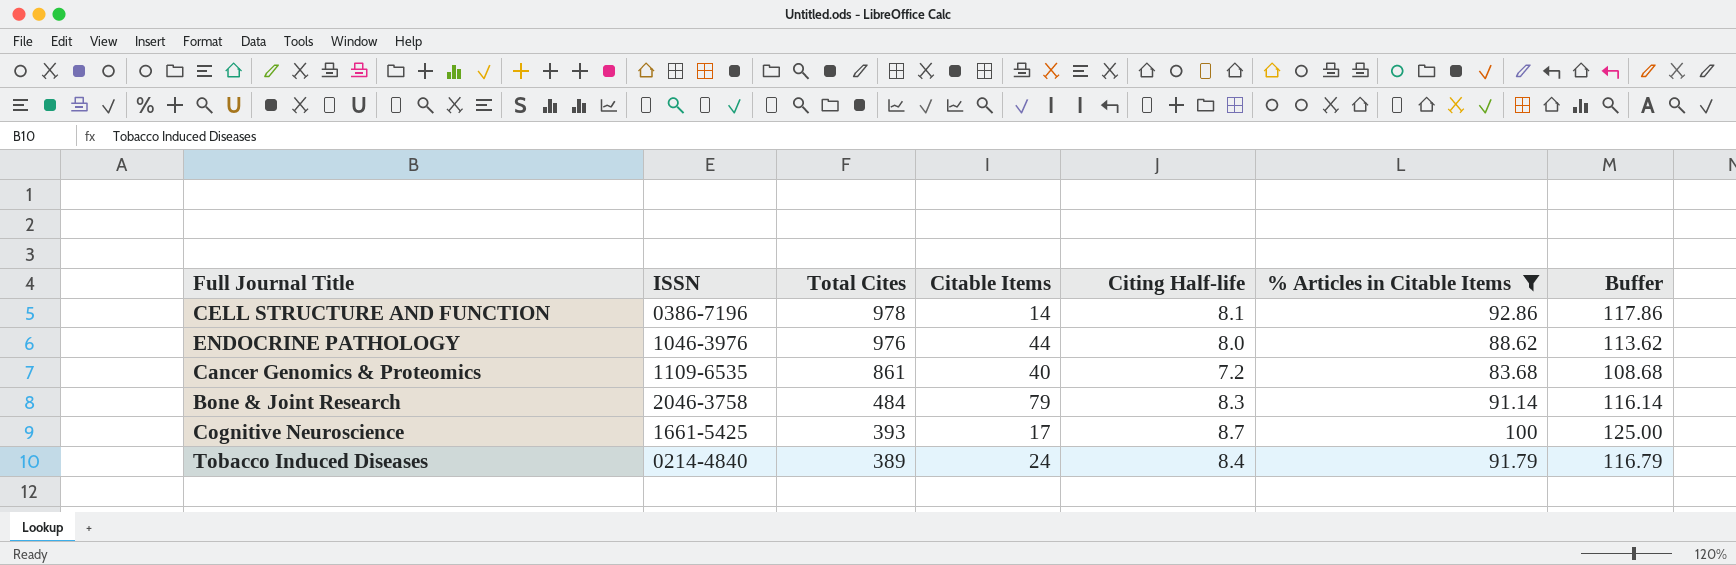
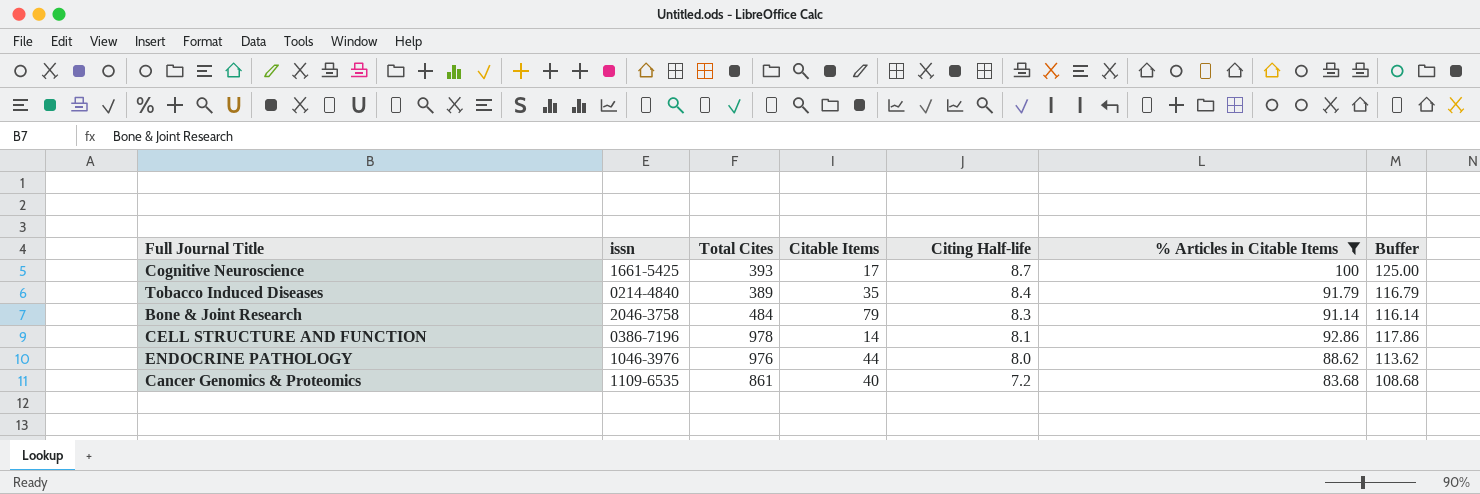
row order: Total Cites descending -> Citing Half-life descending
column name: ISSN -> issn
Tobacco Induced Diseases | Citable Items: 24 -> 35

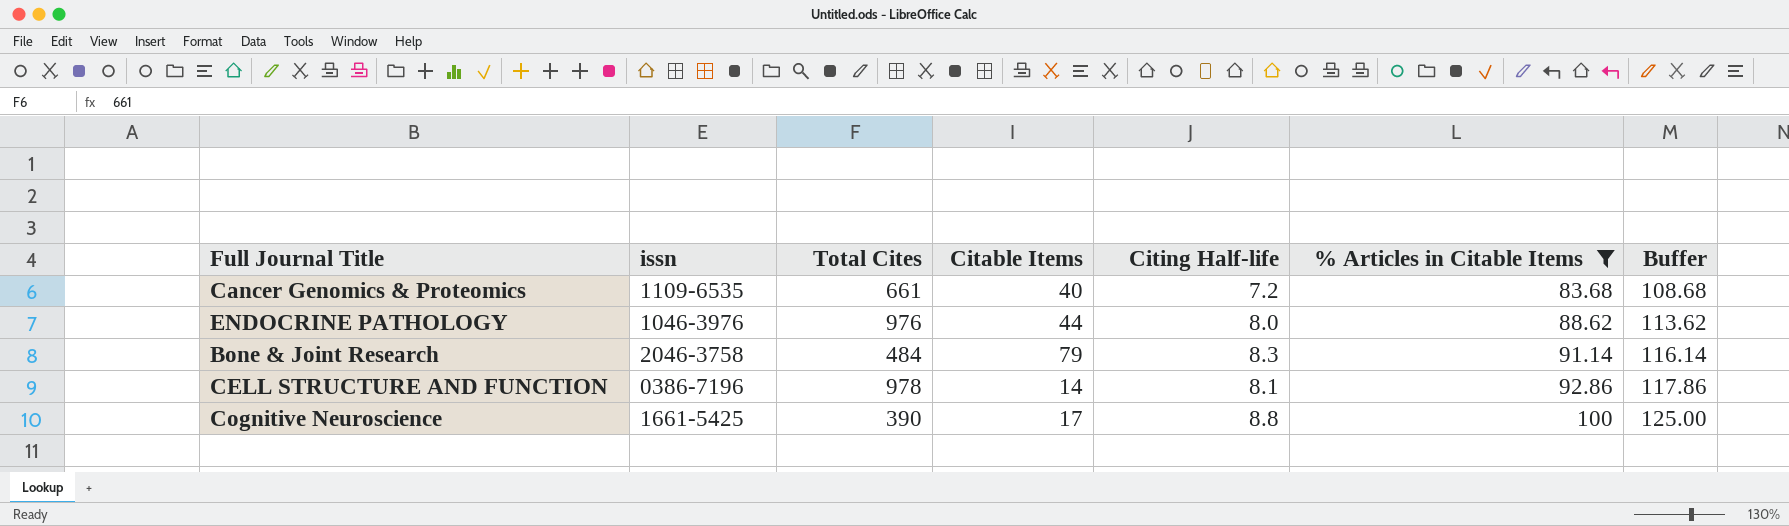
row order: Citing Half-life descending -> % Articles in Citable Items ascending
row Tobacco Induced Diseases: 0214-4840 | 389 | 35 | 8.4 | 91.79 | 116.79 -> none
Cancer Genomics & Proteomics | Total Cites: 861 -> 661
Cognitive Neuroscience | Total Cites: 393 -> 390
Cognitive Neuroscience | Citing Half-life: 8.7 -> 8.8

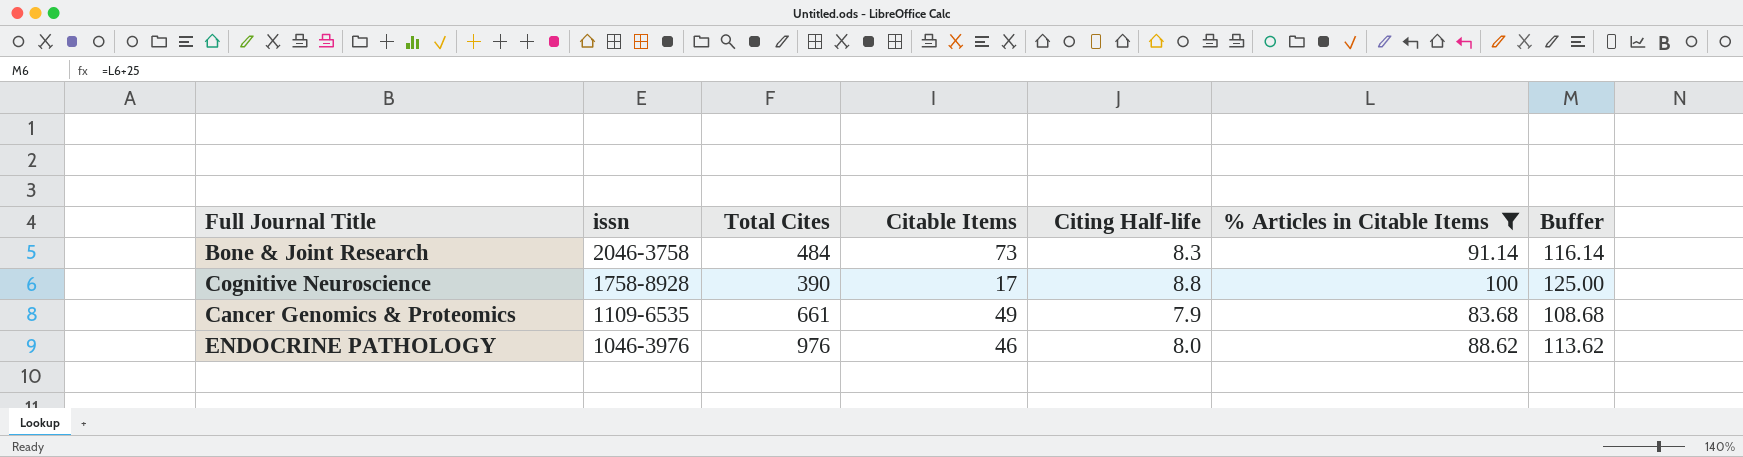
row order: % Articles in Citable Items ascending -> issn descending
row CELL STRUCTURE AND FUNCTION: 0386-7196 | 978 | 14 | 8.1 | 92.86 | 117.86 -> none
Bone & Joint Research | Citable Items: 79 -> 73
Cognitive Neuroscience | issn: 1661-5425 -> 1758-8928
Cancer Genomics & Proteomics | Citable Items: 40 -> 49
Cancer Genomics & Proteomics | Citing Half-life: 7.2 -> 7.9
ENDOCRINE PATHOLOGY | Citable Items: 44 -> 46

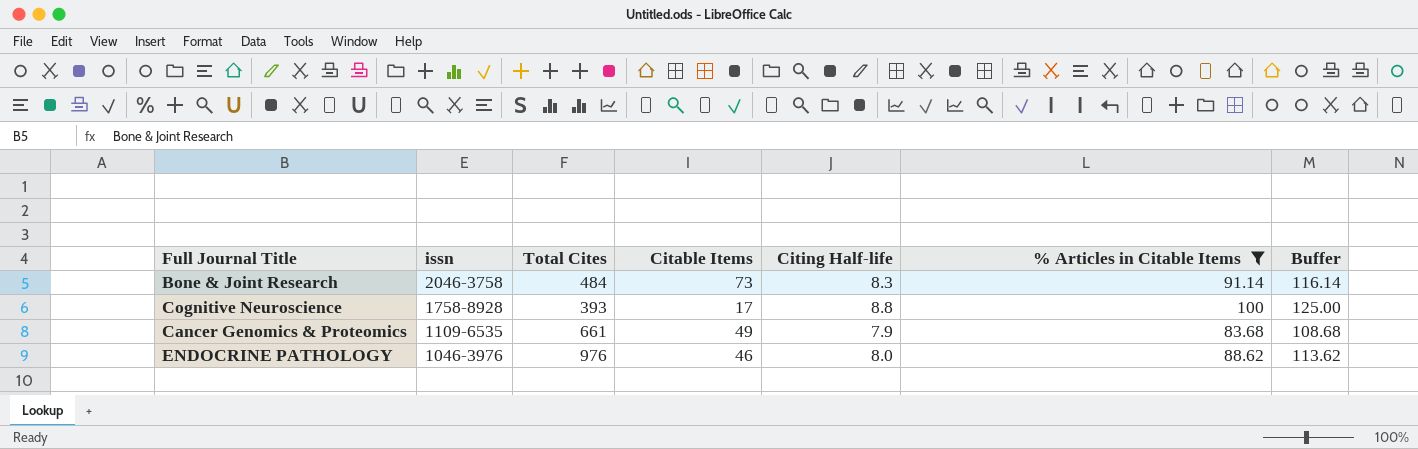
Cognitive Neuroscience | Total Cites: 390 -> 393

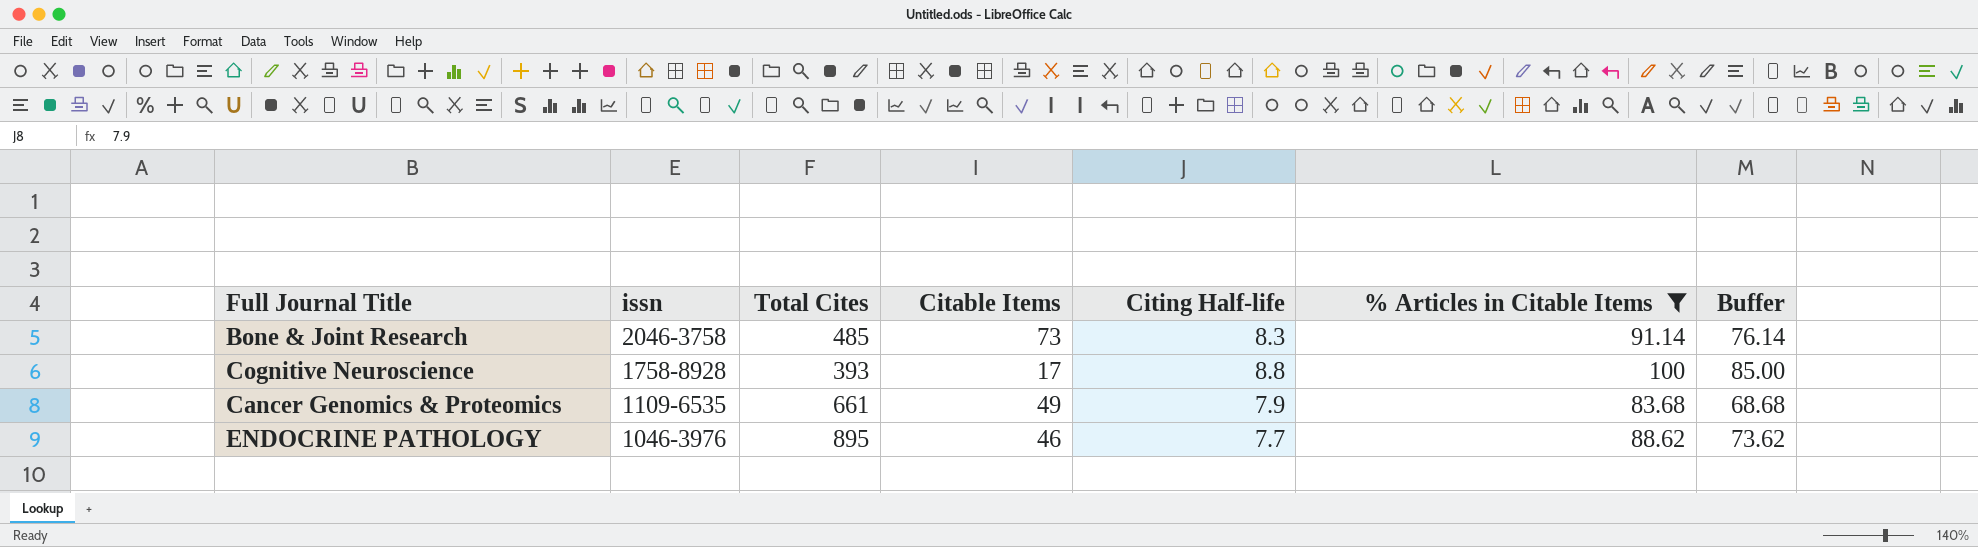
column Buffer | formula: [% Articles in Citable Items] + 25 -> [% Articles in Citable Items] - 15
Bone & Joint Research | Total Cites: 484 -> 485
ENDOCRINE PATHOLOGY | Total Cites: 976 -> 895
ENDOCRINE PATHOLOGY | Citing Half-life: 8.0 -> 7.7

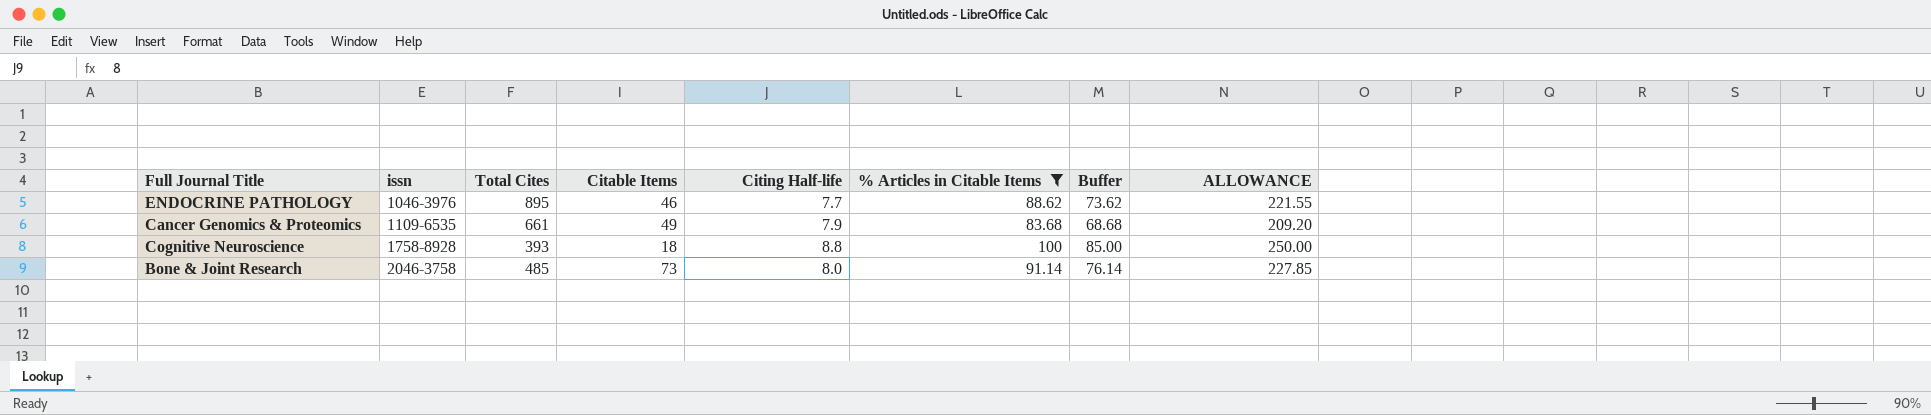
row order: issn descending -> issn ascending
column ALLOWANCE | formula: none -> [% Articles in Citable Items] * 2.5
Cognitive Neuroscience | Citable Items: 17 -> 18
Bone & Joint Research | Citing Half-life: 8.3 -> 8.0

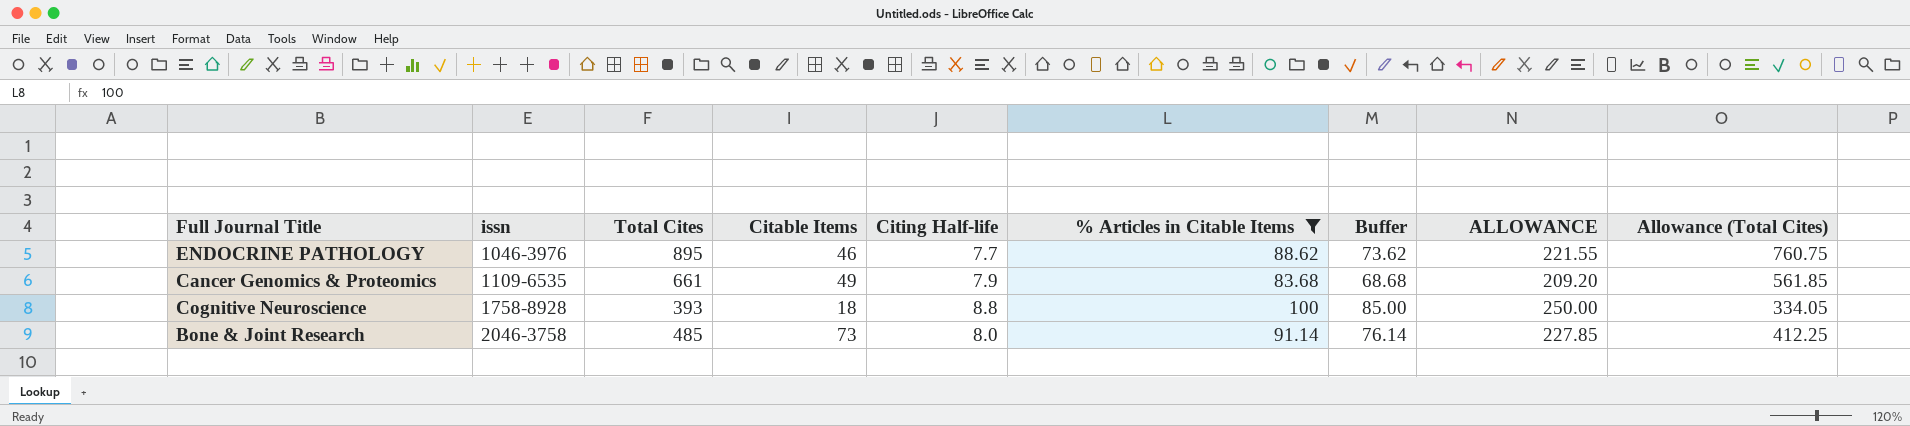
column Allowance (Total Cites) | formula: none -> [Total Cites] * 0.85

